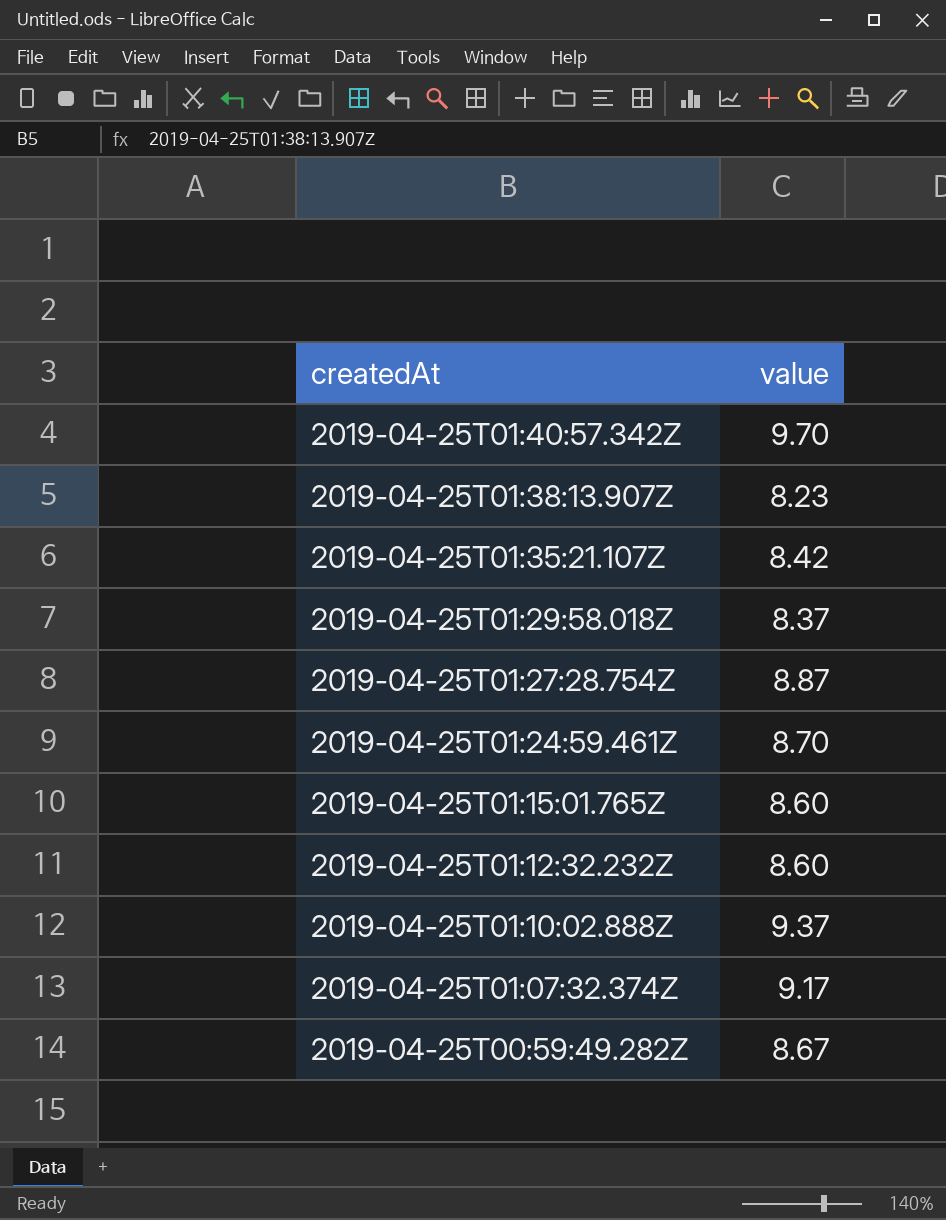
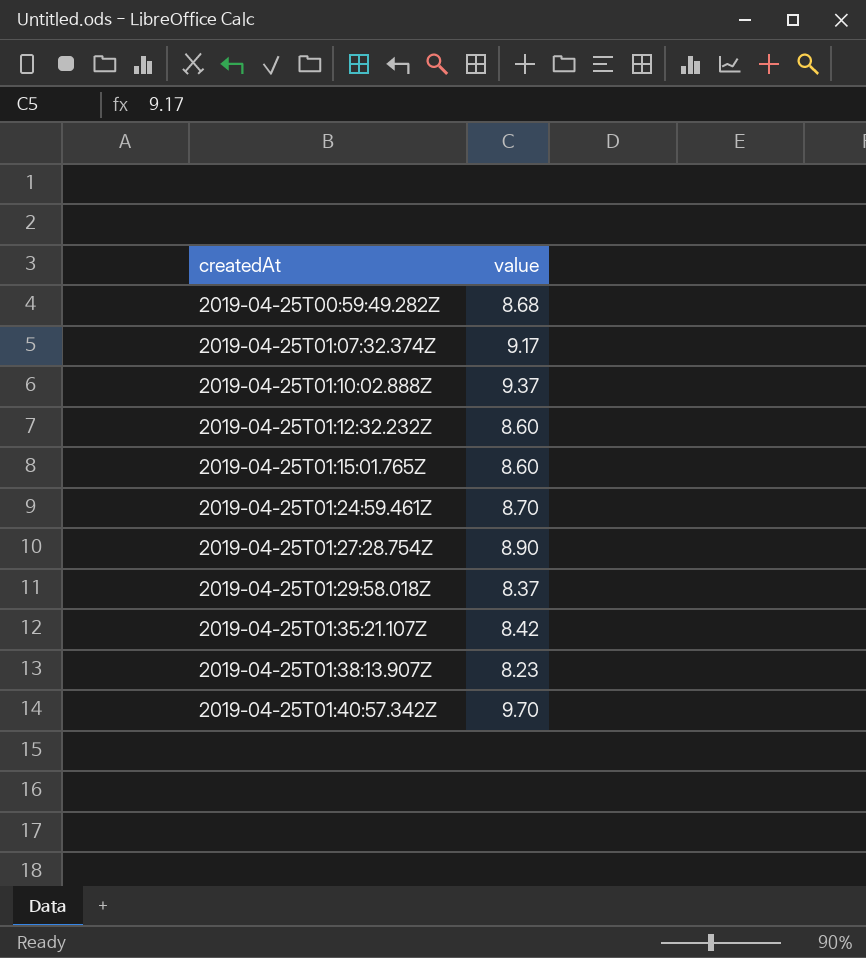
row order: createdAt descending -> createdAt ascending
2019-04-25T00:59:49.282Z | value: 8.67 -> 8.68
2019-04-25T01:27:28.754Z | value: 8.87 -> 8.90

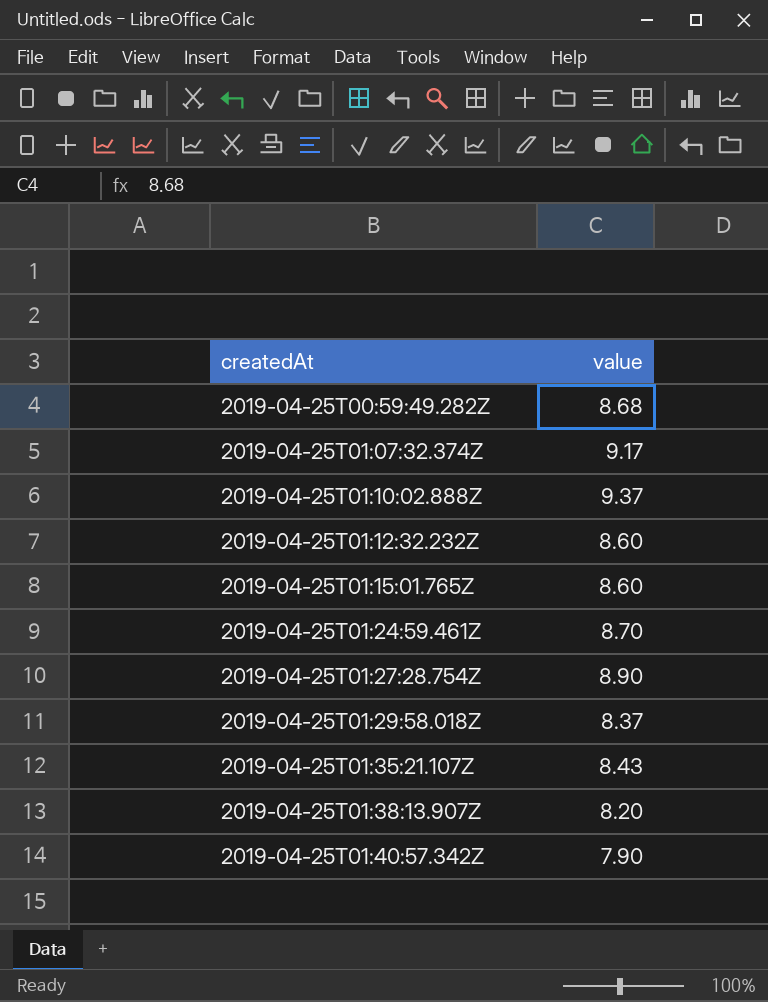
2019-04-25T01:35:21.107Z | value: 8.42 -> 8.43
2019-04-25T01:38:13.907Z | value: 8.23 -> 8.20
2019-04-25T01:40:57.342Z | value: 9.70 -> 7.90

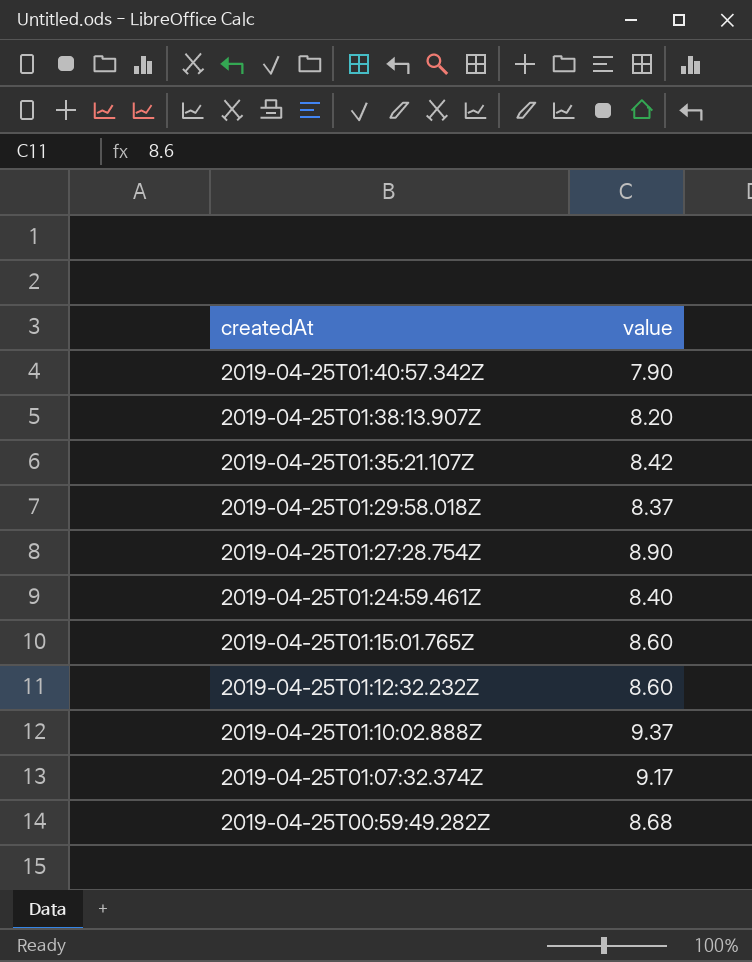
row order: createdAt ascending -> createdAt descending
2019-04-25T01:35:21.107Z | value: 8.43 -> 8.42
2019-04-25T01:24:59.461Z | value: 8.70 -> 8.40

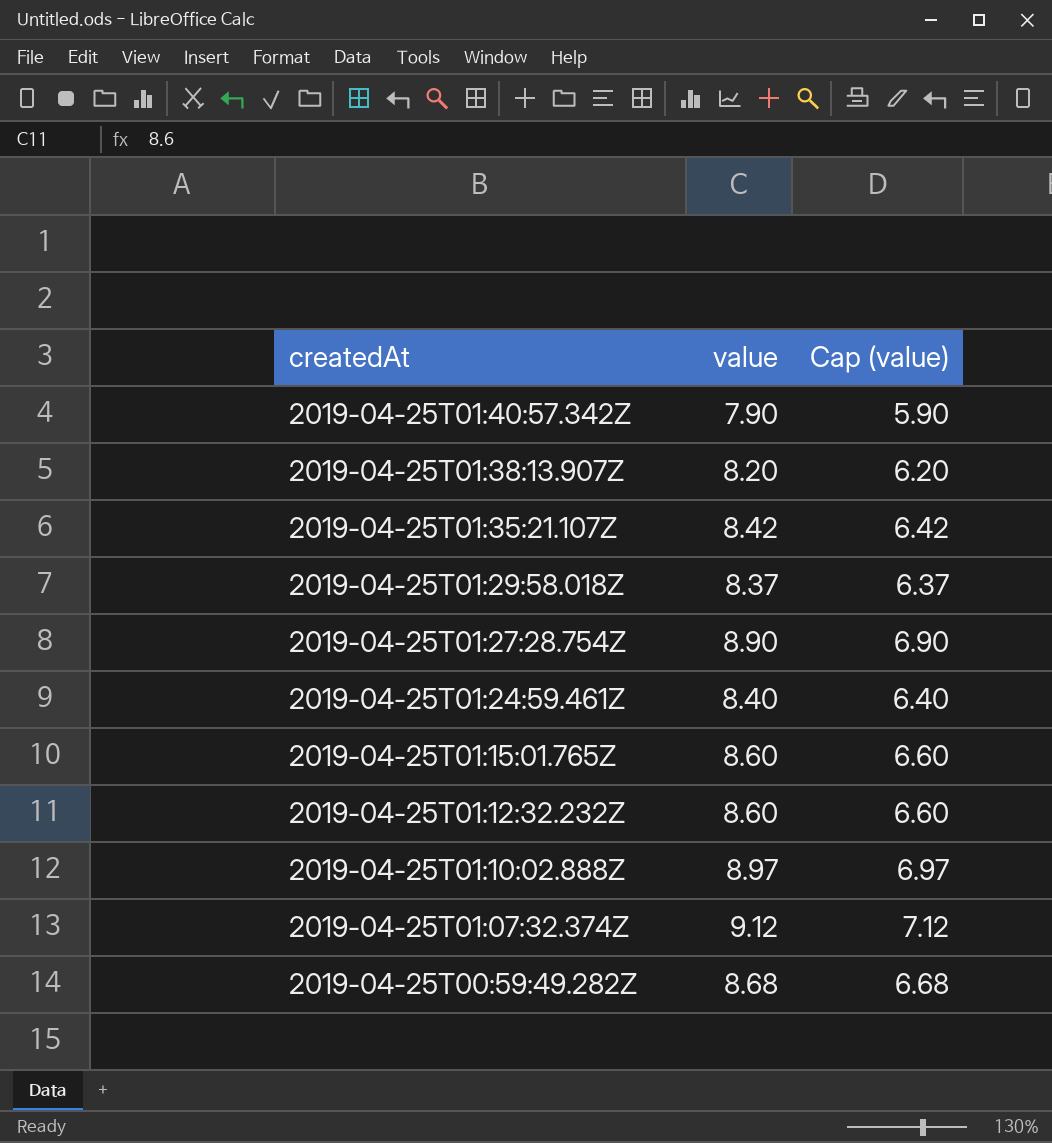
column Cap (value) | formula: none -> [value] - 2
2019-04-25T01:10:02.888Z | value: 9.37 -> 8.97
2019-04-25T01:07:32.374Z | value: 9.17 -> 9.12

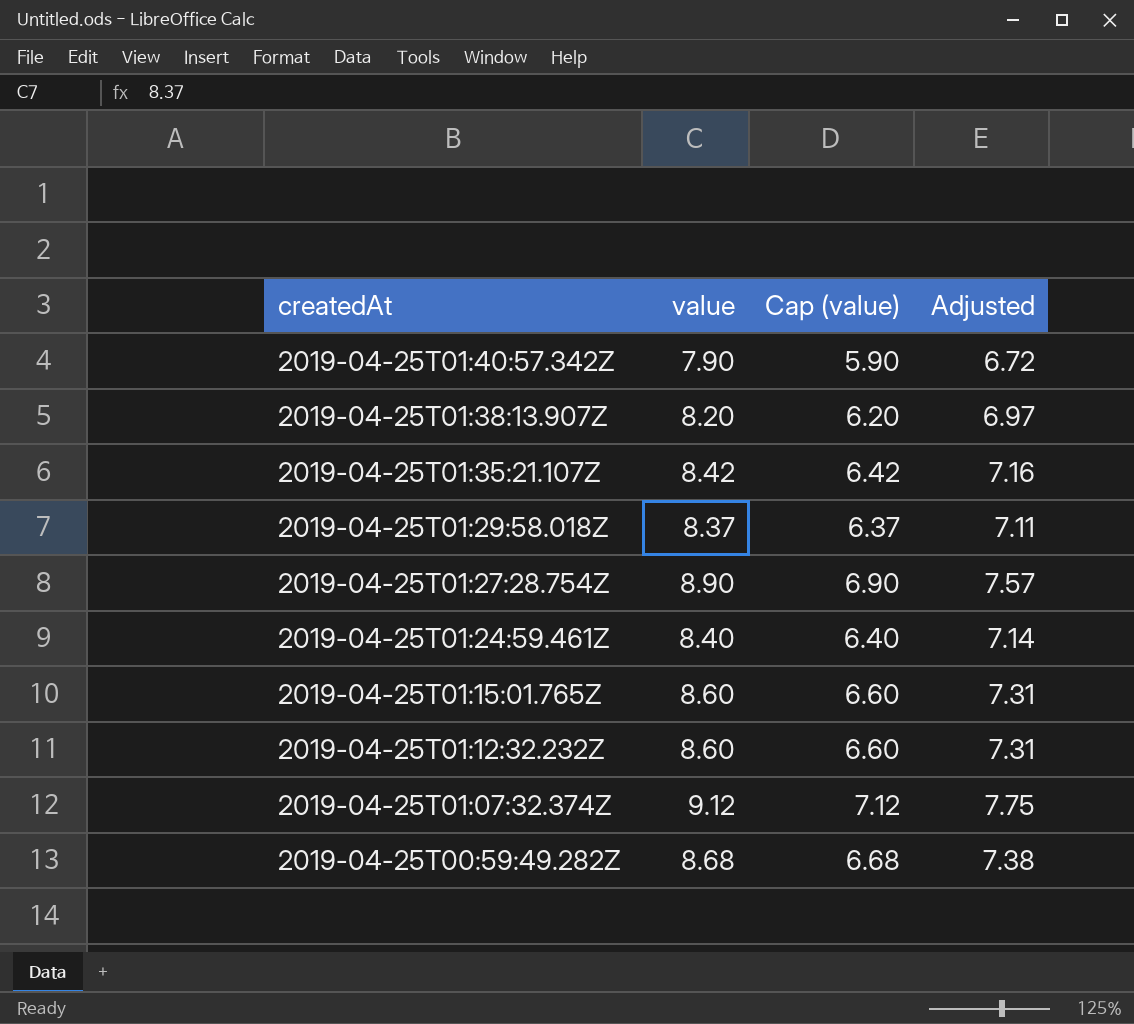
column Adjusted | formula: none -> [value] * 0.85
row 2019-04-25T01:10:02.888Z: 8.97 | 6.97 -> none

